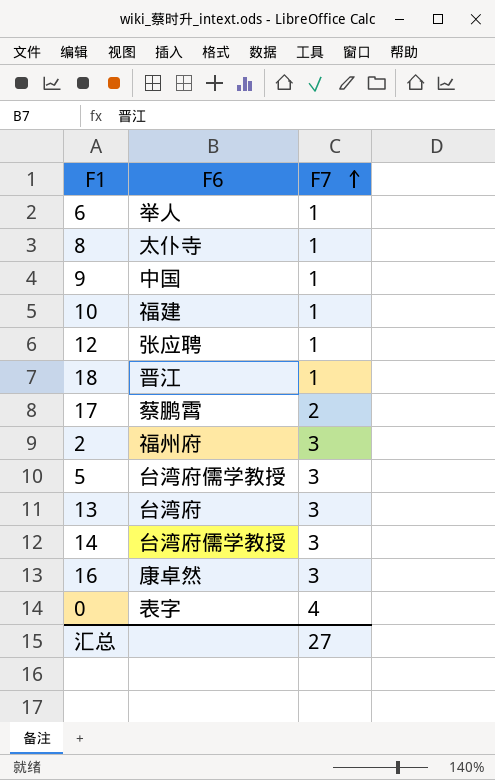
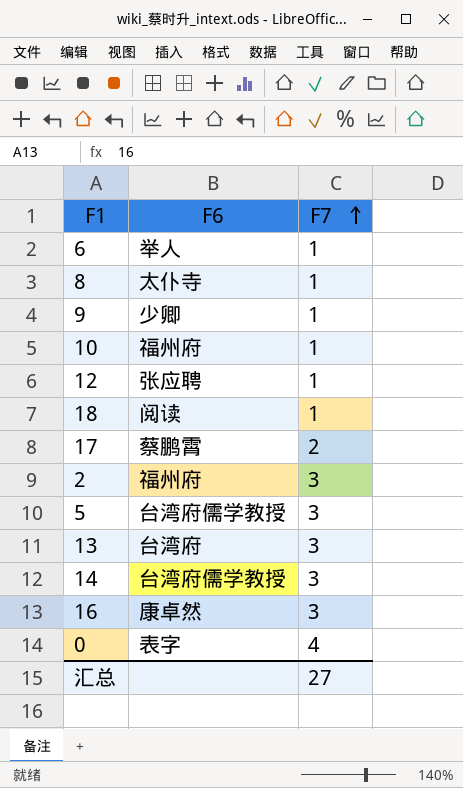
9 | F6: 中国 -> 少卿
10 | F6: 福建 -> 福州府
18 | F6: 晋江 -> 阅读

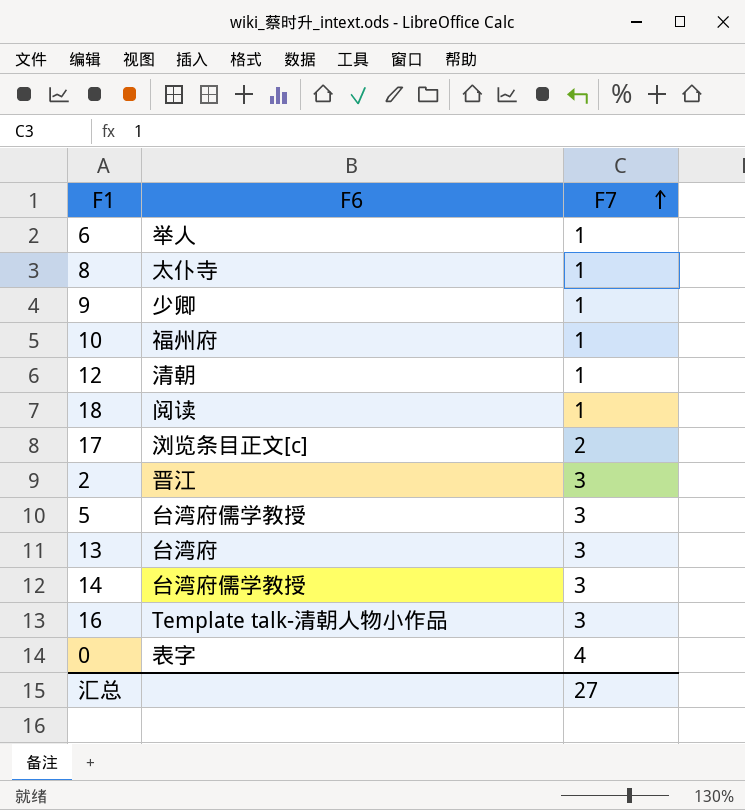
12 | F6: 张应聘 -> 清朝
17 | F6: 蔡鹏霄 -> 浏览条目正文[c]
2 | F6: 福州府 -> 晋江
16 | F6: 康卓然 -> Template talk-清朝人物小作品

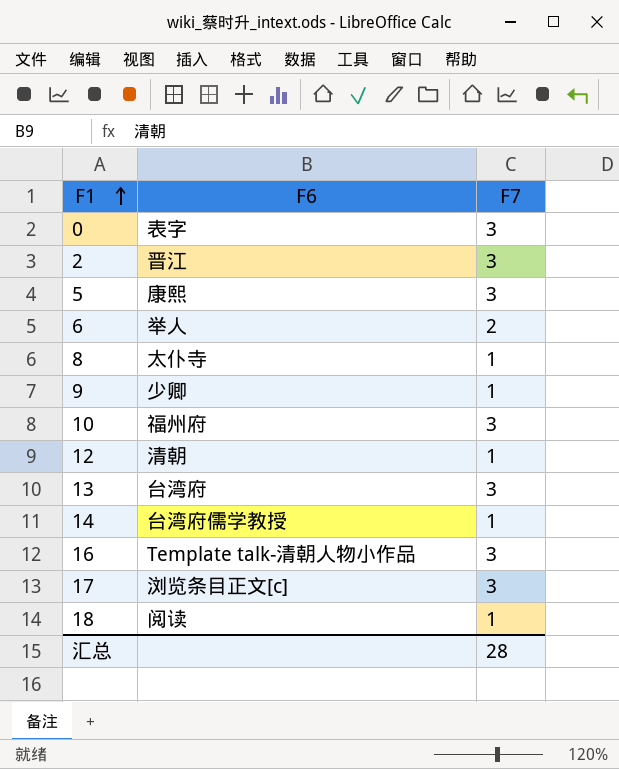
row order: F7 ascending -> F1 ascending
0 | F7: 4 -> 3
5 | F6: 台湾府儒学教授 -> 康熙
6 | F7: 1 -> 2
10 | F7: 1 -> 3
14 | F7: 3 -> 1
17 | F7: 2 -> 3
汇总 | F7: 27 -> 28

